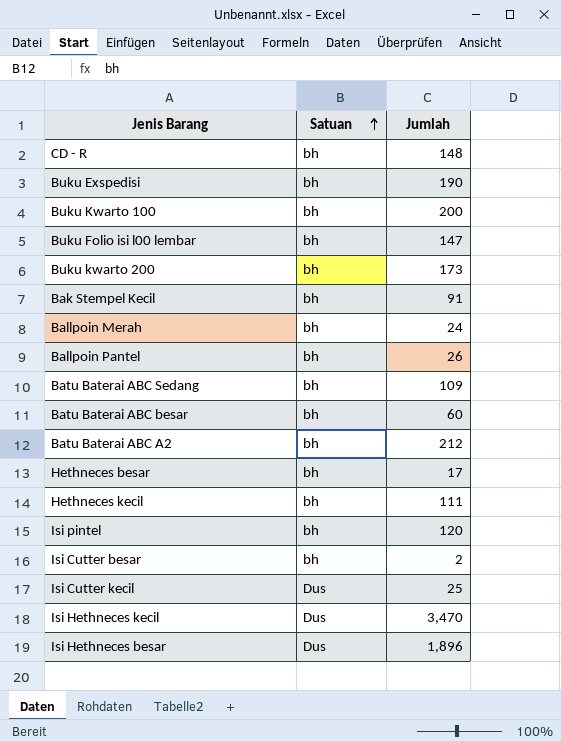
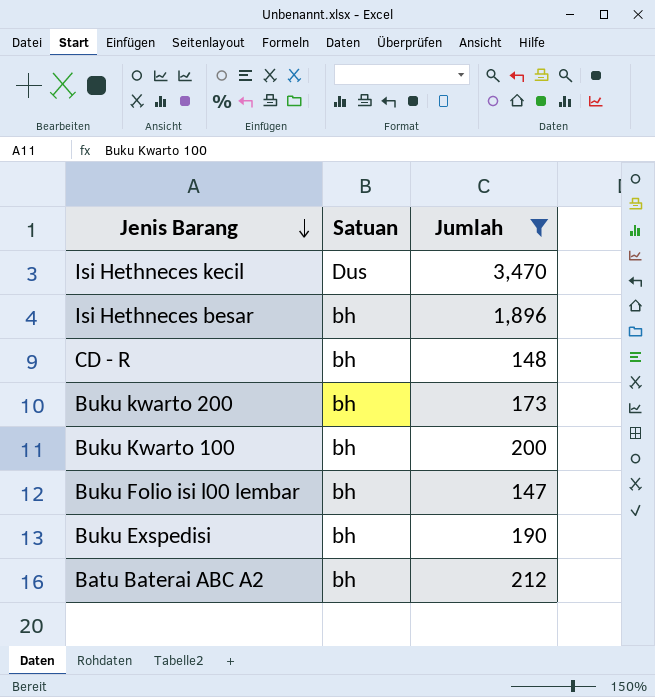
filter: none -> Jumlah >= 147
row order: Satuan ascending -> Jenis Barang descending
Isi Hethneces besar | Satuan: Dus -> bh

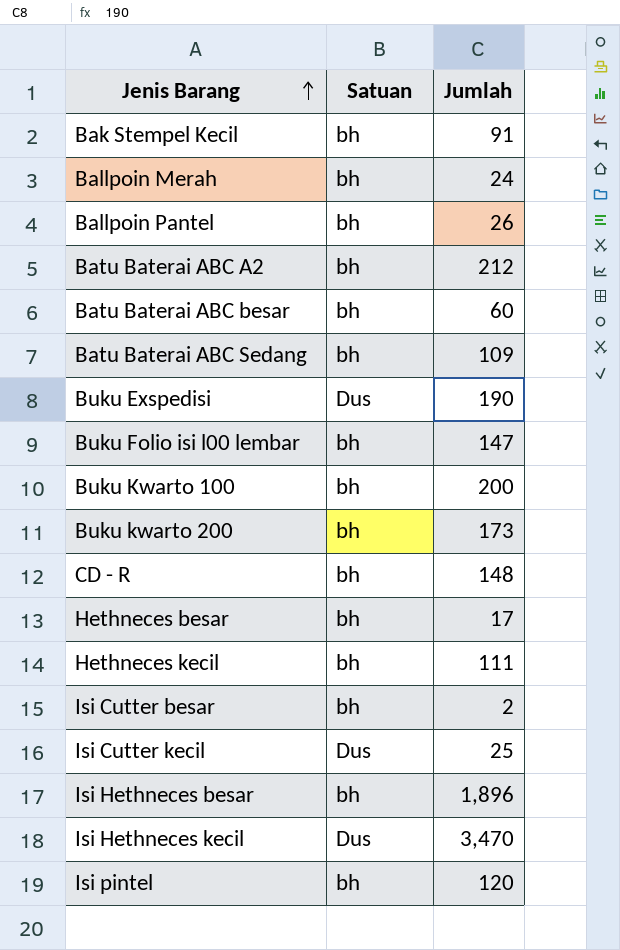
filter: Jumlah >= 147 -> none
row order: Jenis Barang descending -> Jenis Barang ascending
Buku Exspedisi | Satuan: bh -> Dus

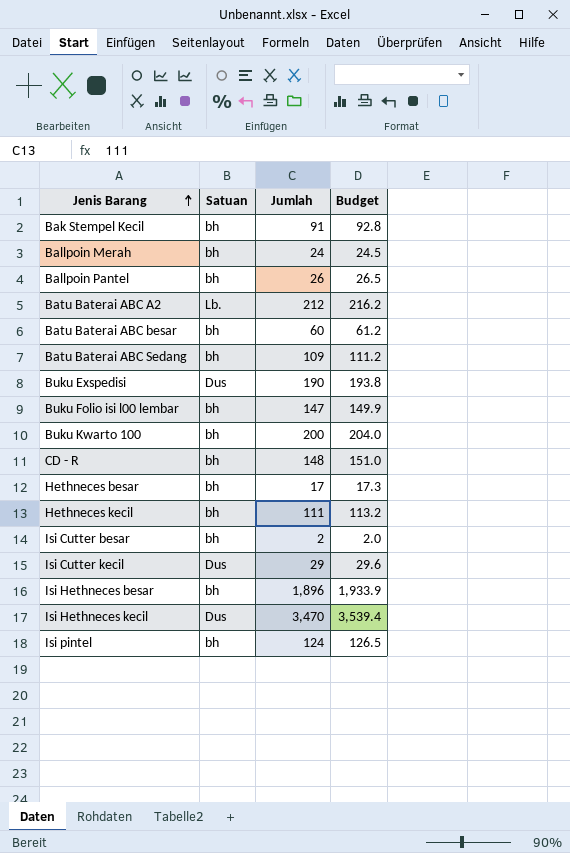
column Budget | formula: none -> [Jumlah] * 1.02
row Buku kwarto 200: bh | 173 -> none
Batu Baterai ABC A2 | Satuan: bh -> Lb.
Isi Cutter kecil | Jumlah: 25 -> 29
Isi pintel | Jumlah: 120 -> 124

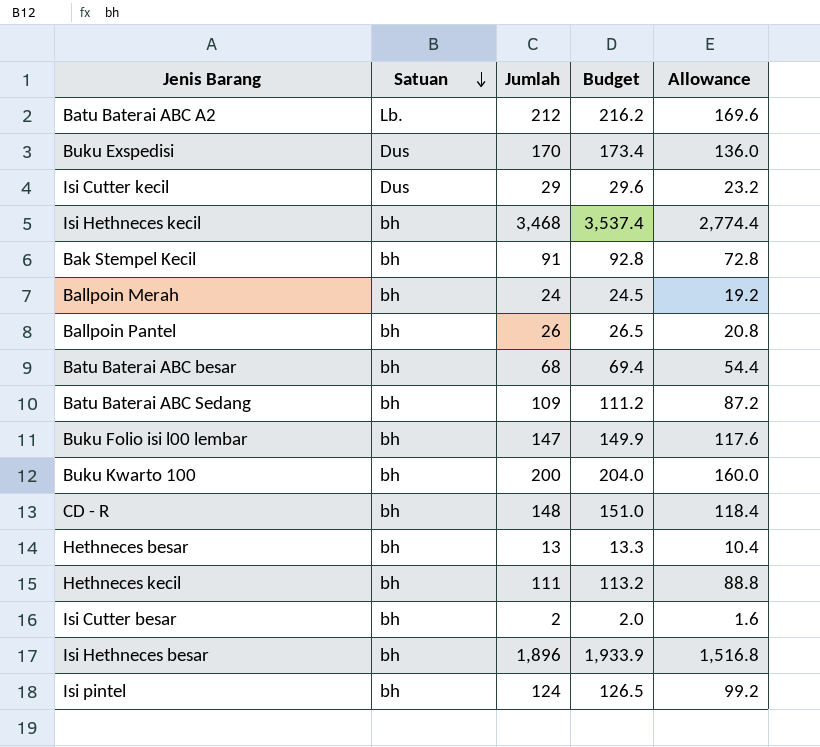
row order: Jenis Barang ascending -> Satuan descending
column Allowance | formula: none -> [Jumlah] * 0.8
Buku Exspedisi | Jumlah: 190 -> 170
Buku Exspedisi | Budget: 193.8 -> 173.4
Isi Hethneces kecil | Satuan: Dus -> bh
Isi Hethneces kecil | Jumlah: 3,470 -> 3,468
Isi Hethneces kecil | Budget: 3,539.4 -> 3,537.4
Batu Baterai ABC besar | Jumlah: 60 -> 68
Batu Baterai ABC besar | Budget: 61.2 -> 69.4
Hethneces besar | Jumlah: 17 -> 13
Hethneces besar | Budget: 17.3 -> 13.3

